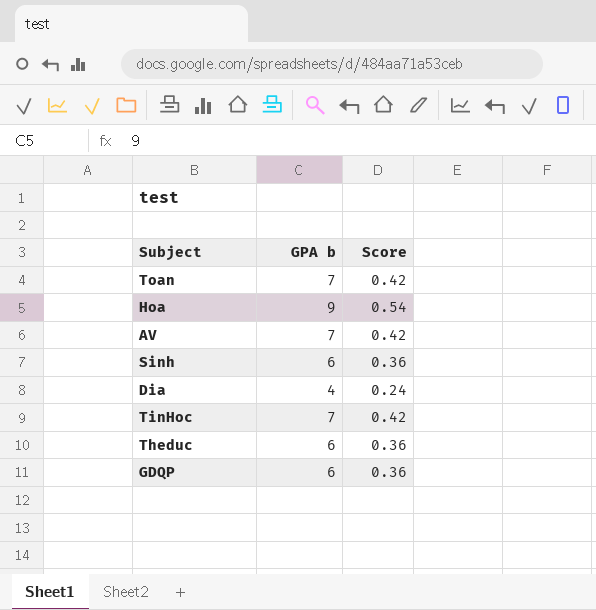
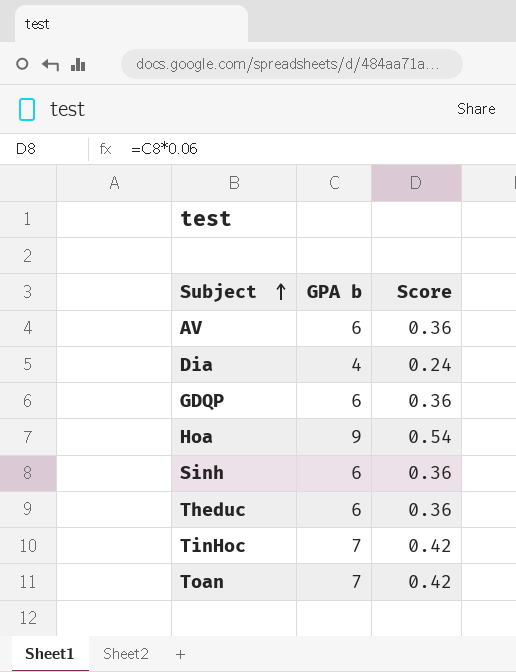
row order: none -> Subject ascending
AV | GPA b: 7 -> 6
AV | Score: 0.42 -> 0.36

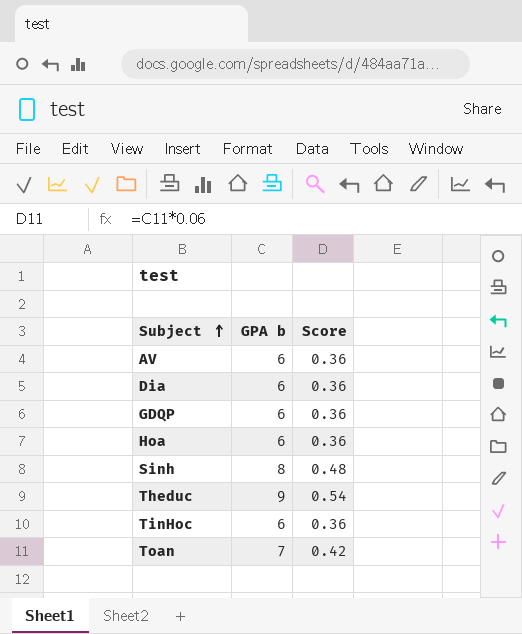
Dia | GPA b: 4 -> 6
Dia | Score: 0.24 -> 0.36
Hoa | GPA b: 9 -> 6
Hoa | Score: 0.54 -> 0.36
Sinh | GPA b: 6 -> 8
Sinh | Score: 0.36 -> 0.48
Theduc | GPA b: 6 -> 9
Theduc | Score: 0.36 -> 0.54
TinHoc | GPA b: 7 -> 6
TinHoc | Score: 0.42 -> 0.36

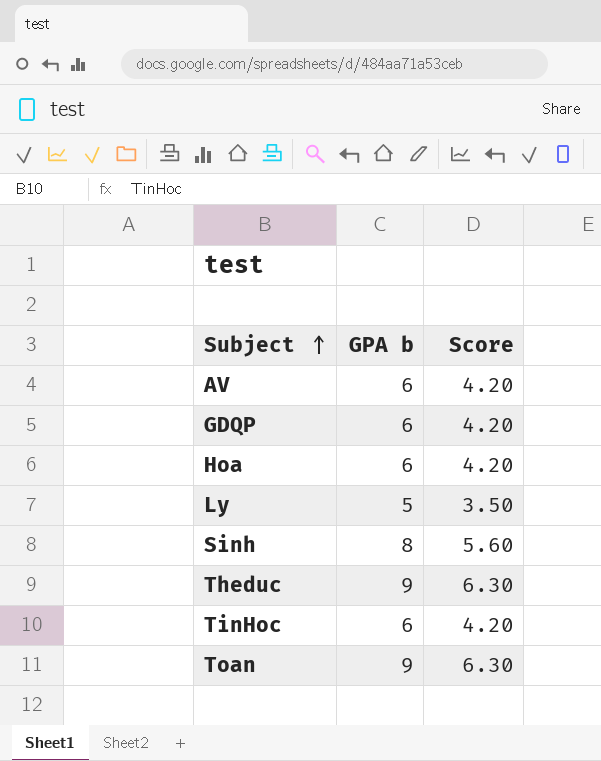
column Score | formula: [GPA b] * 0.06 -> [GPA b] * 0.7
row Dia: 6 | 0.36 -> none
row Ly: none -> 5 | 3.50
Toan | GPA b: 7 -> 9

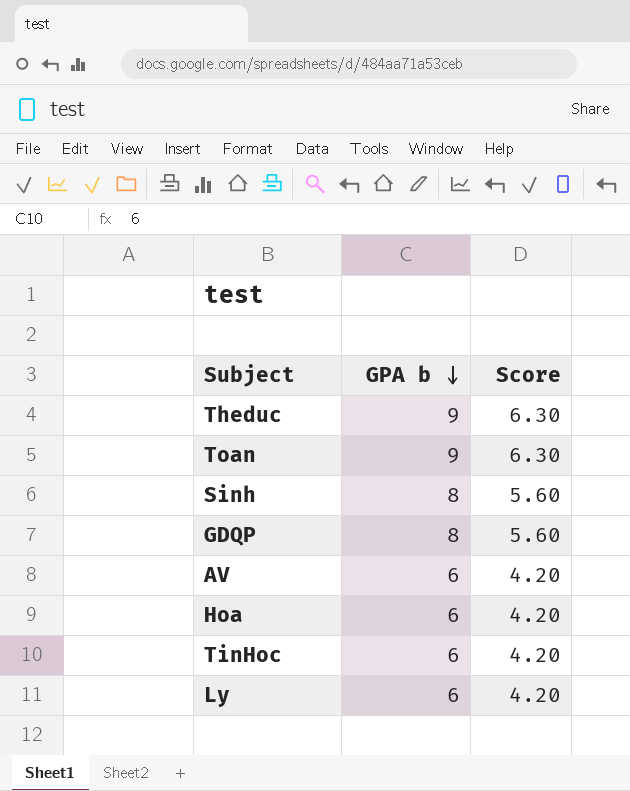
row order: Subject ascending -> GPA b descending
GDQP | GPA b: 6 -> 8
GDQP | Score: 4.20 -> 5.60
Ly | GPA b: 5 -> 6
Ly | Score: 3.50 -> 4.20

